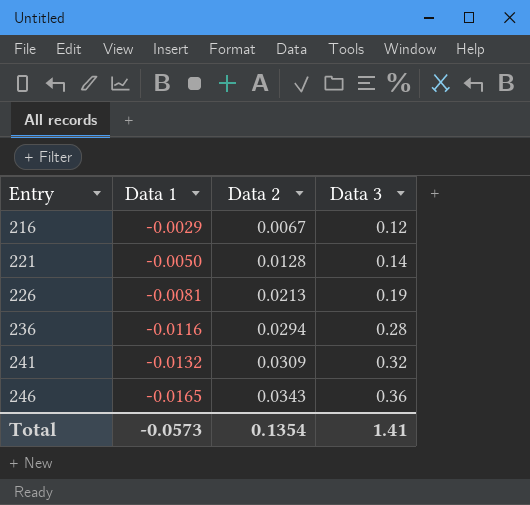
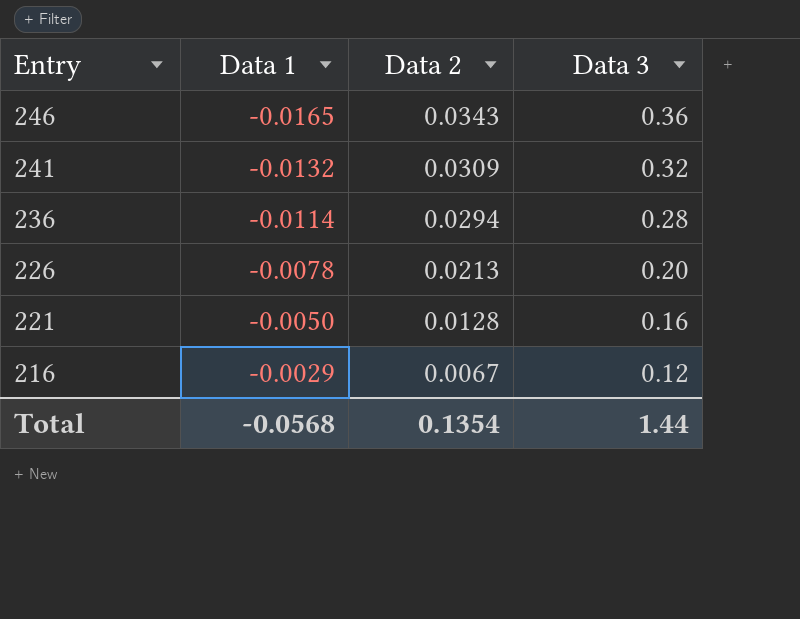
row order: Entry ascending -> Entry descending
236 | Data 1: -0.0116 -> -0.0114
226 | Data 1: -0.0081 -> -0.0078
226 | Data 3: 0.19 -> 0.20
221 | Data 3: 0.14 -> 0.16
Total | Data 1: -0.0573 -> -0.0568
Total | Data 3: 1.41 -> 1.44

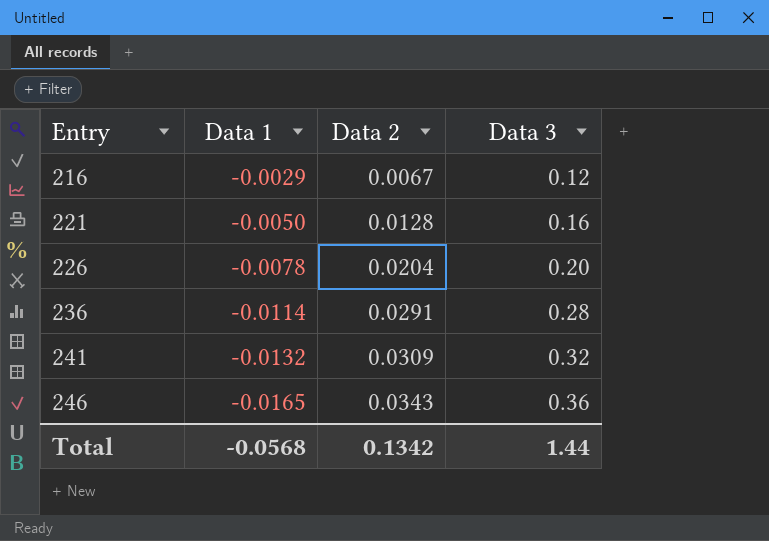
row order: Entry descending -> Entry ascending
226 | Data 2: 0.0213 -> 0.0204
236 | Data 2: 0.0294 -> 0.0291
Total | Data 2: 0.1354 -> 0.1342

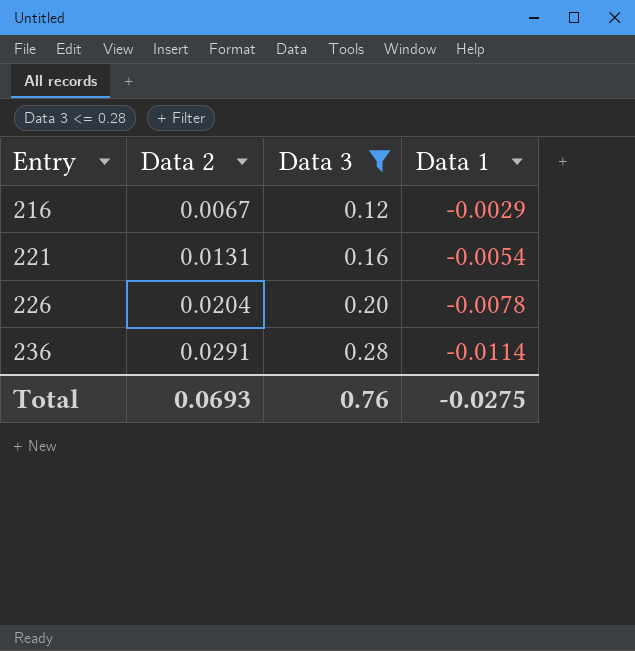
filter: none -> Data 3 <= 0.28
column Data 1 | position: 2 -> 4
221 | Data 2: 0.0128 -> 0.0131
221 | Data 1: -0.0050 -> -0.0054
Total | Data 2: 0.1342 -> 0.0693
Total | Data 3: 1.44 -> 0.76
Total | Data 1: -0.0568 -> -0.0275

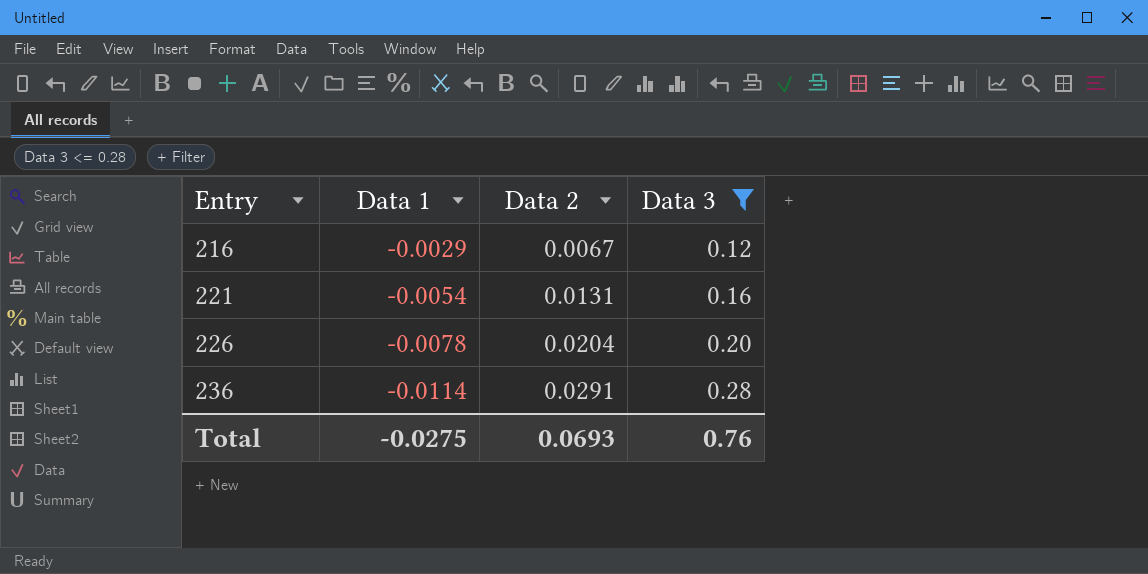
column Data 1 | position: 4 -> 2

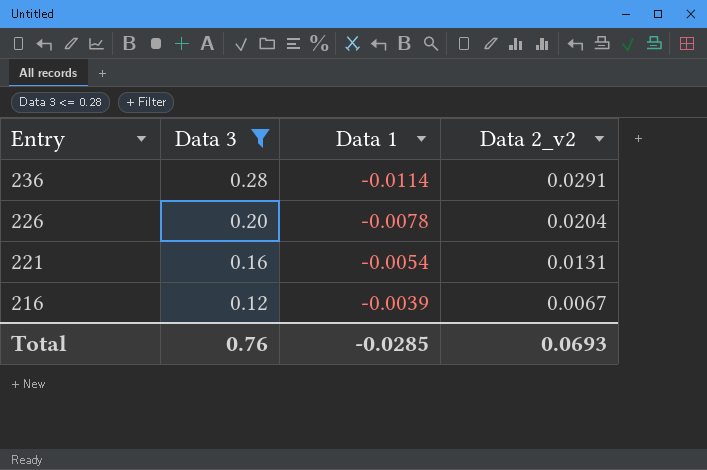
row order: Entry ascending -> Entry descending
column Data 3 | position: 4 -> 2
column name: Data 2 -> Data 2_v2
216 | Data 1: -0.0029 -> -0.0039
Total | Data 1: -0.0275 -> -0.0285

